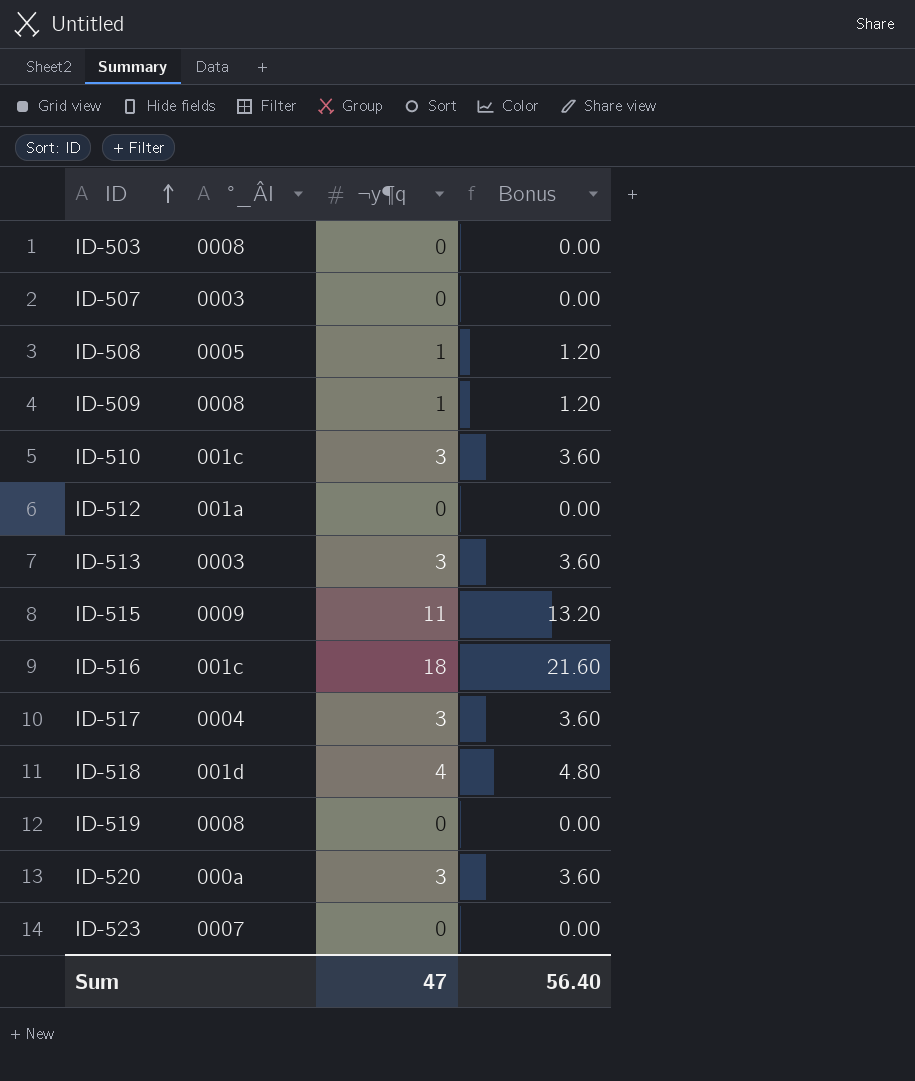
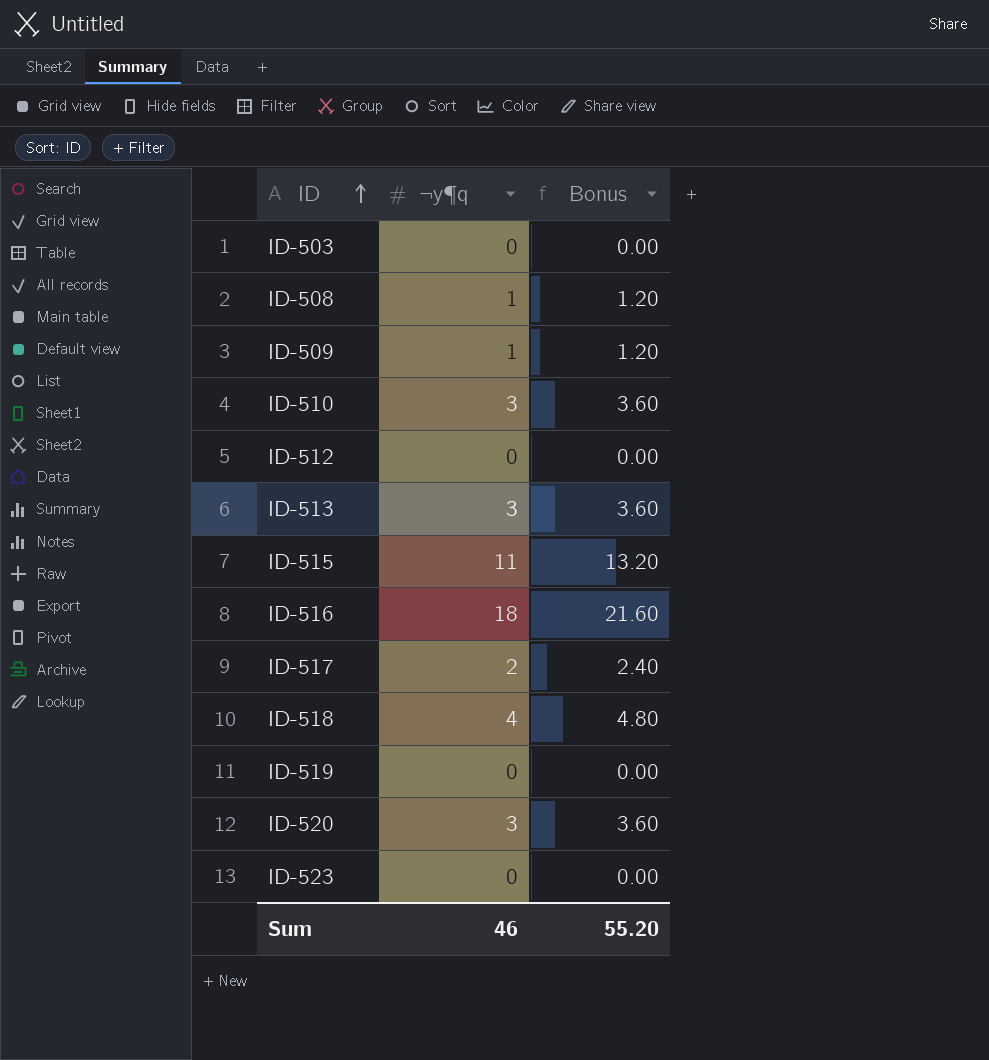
column °_ÂI | position: 2 -> none
row ID-507: 0003 | 0 | 0.00 -> none
ID-517 | ¬y¶q: 3 -> 2
ID-517 | Bonus: 3.60 -> 2.40
Sum | ¬y¶q: 47 -> 46
Sum | Bonus: 56.40 -> 55.20

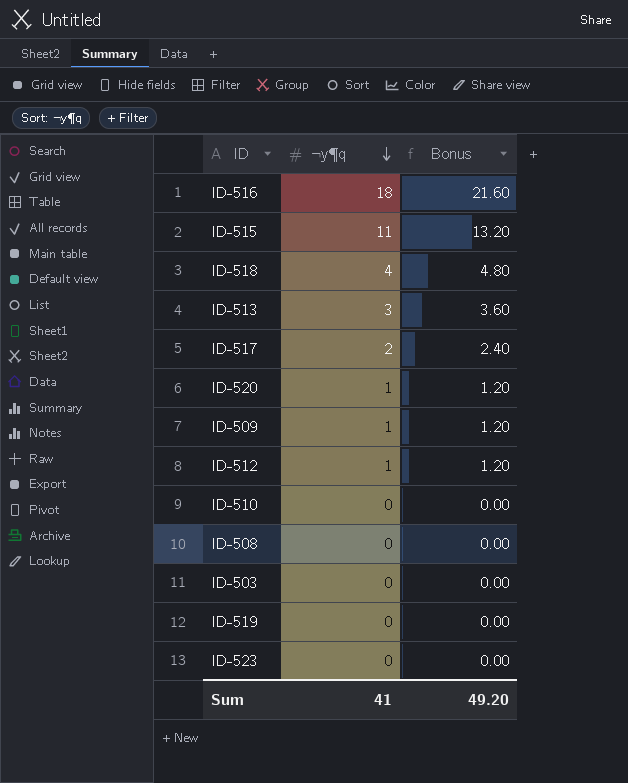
row order: ID ascending -> ¬y¶q descending
ID-520 | ¬y¶q: 3 -> 1
ID-520 | Bonus: 3.60 -> 1.20
ID-512 | ¬y¶q: 0 -> 1
ID-512 | Bonus: 0.00 -> 1.20
ID-510 | ¬y¶q: 3 -> 0
ID-510 | Bonus: 3.60 -> 0.00
ID-508 | ¬y¶q: 1 -> 0
ID-508 | Bonus: 1.20 -> 0.00
Sum | ¬y¶q: 46 -> 41
Sum | Bonus: 55.20 -> 49.20

